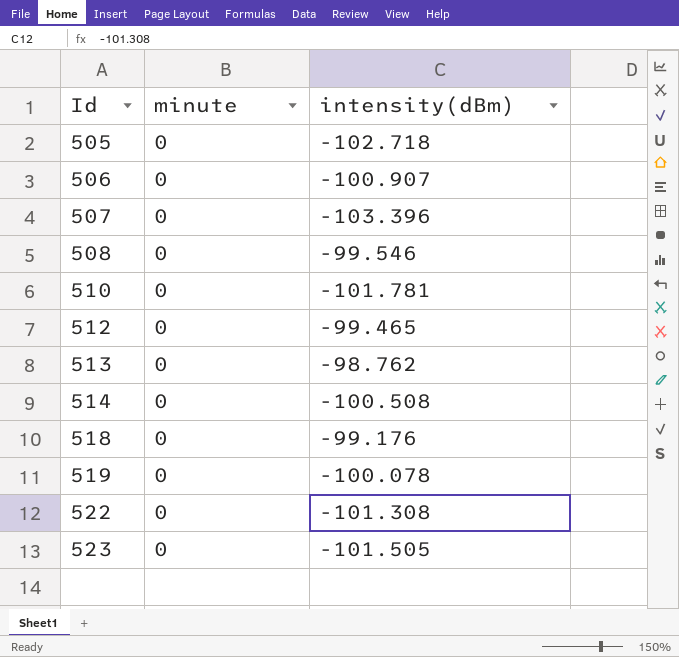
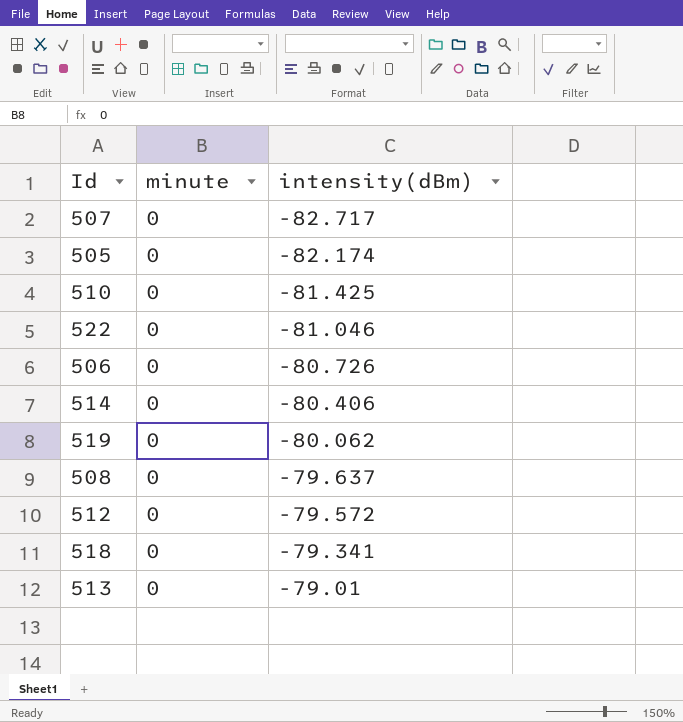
row order: Id ascending -> intensity(dBm) ascending
row 523: 0 | -101.505 -> none
507 | intensity(dBm): -103.396 -> -82.717
505 | intensity(dBm): -102.718 -> -82.174
510 | intensity(dBm): -101.781 -> -81.425
522 | intensity(dBm): -101.308 -> -81.046
506 | intensity(dBm): -100.907 -> -80.726
514 | intensity(dBm): -100.508 -> -80.406
519 | intensity(dBm): -100.078 -> -80.062
508 | intensity(dBm): -99.546 -> -79.637
512 | intensity(dBm): -99.465 -> -79.572
518 | intensity(dBm): -99.176 -> -79.341
513 | intensity(dBm): -98.762 -> -79.01

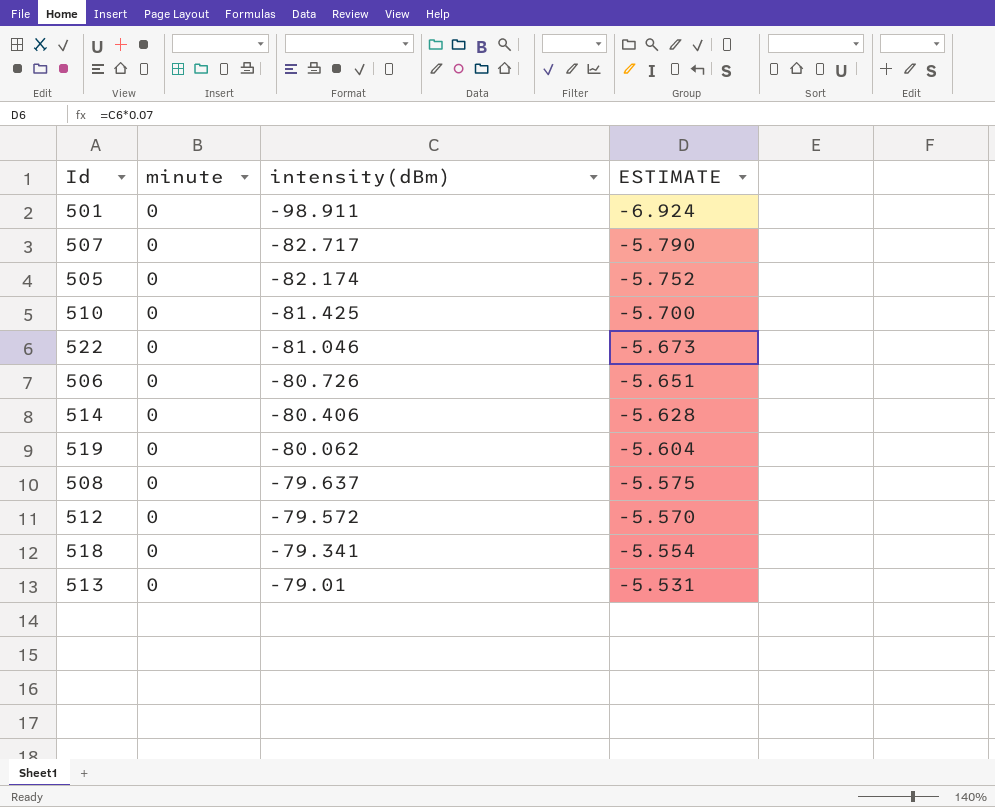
column ESTIMATE | formula: none -> [intensity(dBm)] * 0.07
row 501: none -> 0 | -98.911 | -6.924

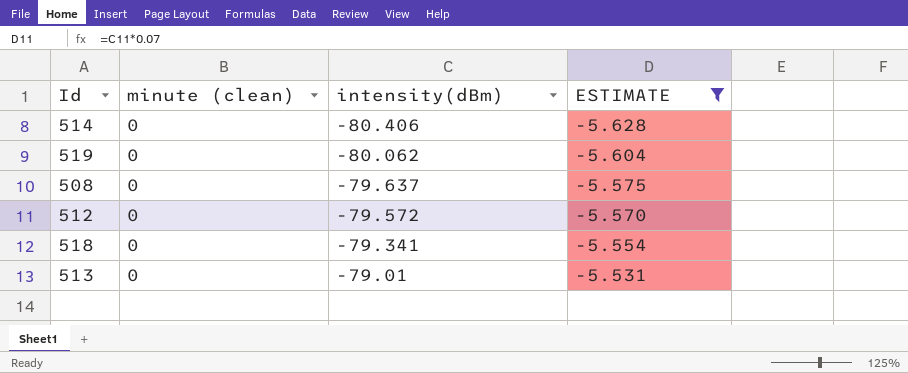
filter: none -> ESTIMATE >= -5.628
column name: minute -> minute (clean)

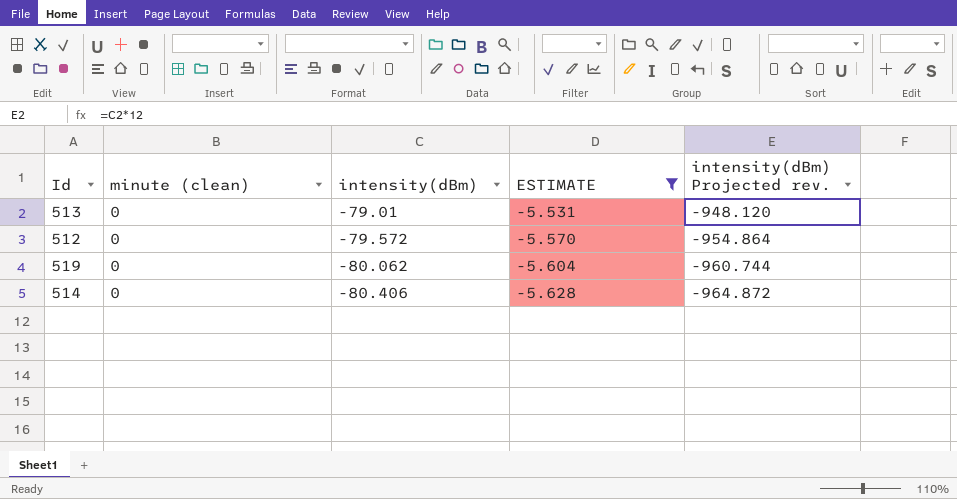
row order: intensity(dBm) ascending -> intensity(dBm) descending
column intensity(dBm) Projected rev. | formula: none -> [intensity(dBm)] * 12
row 508: 0 | -79.637 | -5.575 -> none
row 518: 0 | -79.341 | -5.554 -> none

